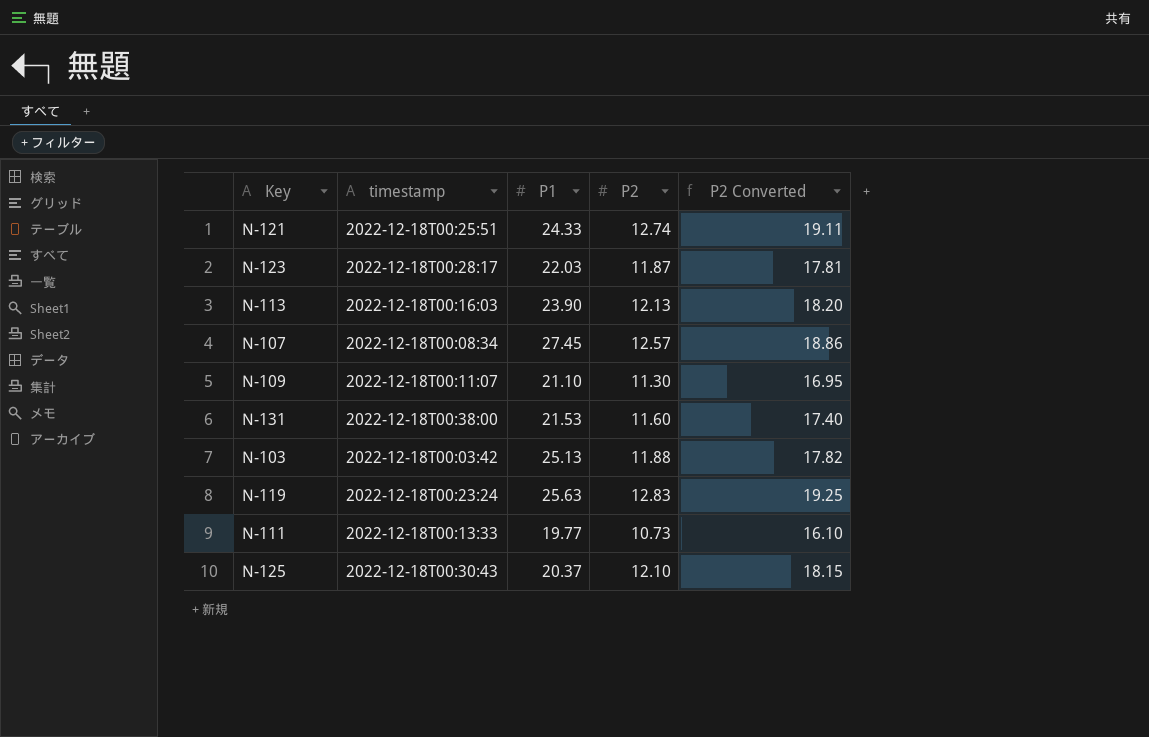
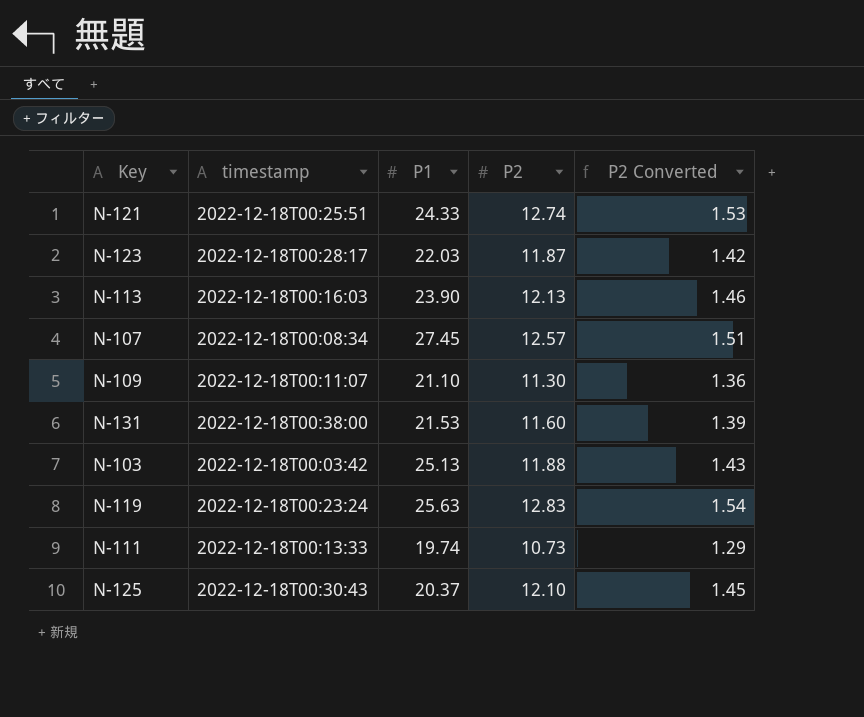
column P2 Converted | formula: [P2] * 1.5 -> [P2] * 0.12
N-111 | P1: 19.77 -> 19.74

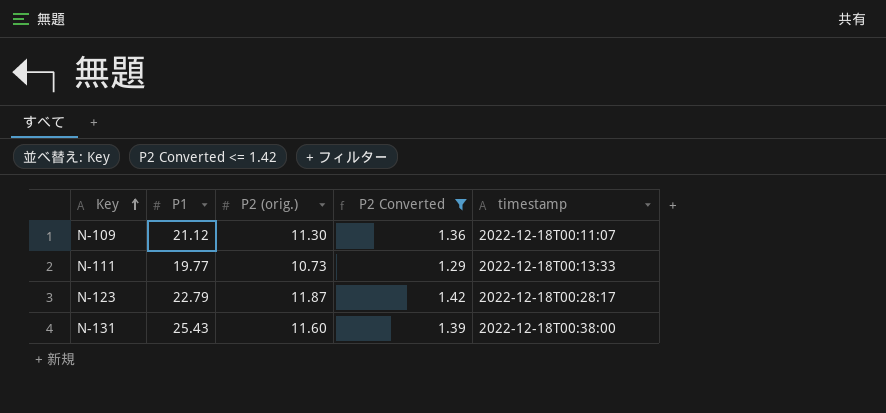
filter: none -> P2 Converted <= 1.42
row order: none -> Key ascending
column name: P2 -> P2 (orig.)
column timestamp | position: 2 -> 5
N-109 | P1: 21.10 -> 21.12
N-111 | P1: 19.74 -> 19.77
N-123 | P1: 22.03 -> 22.79
N-131 | P1: 21.53 -> 25.43

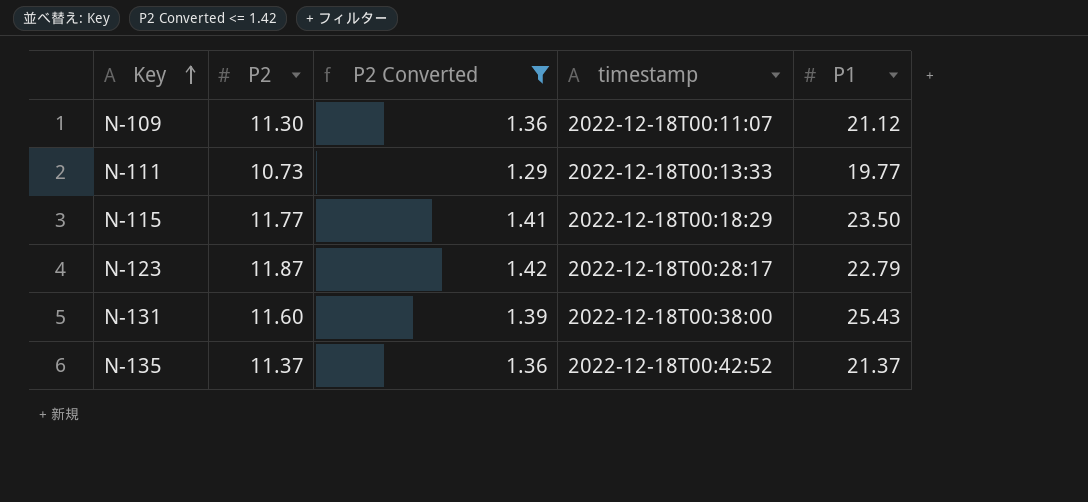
column name: P2 (orig.) -> P2
column P1 | position: 2 -> 5
row N-115: none -> 11.77 | 1.41 | 2022-12-18T00:18:29 | 23.50
row N-135: none -> 11.37 | 1.36 | 2022-12-18T00:42:52 | 21.37

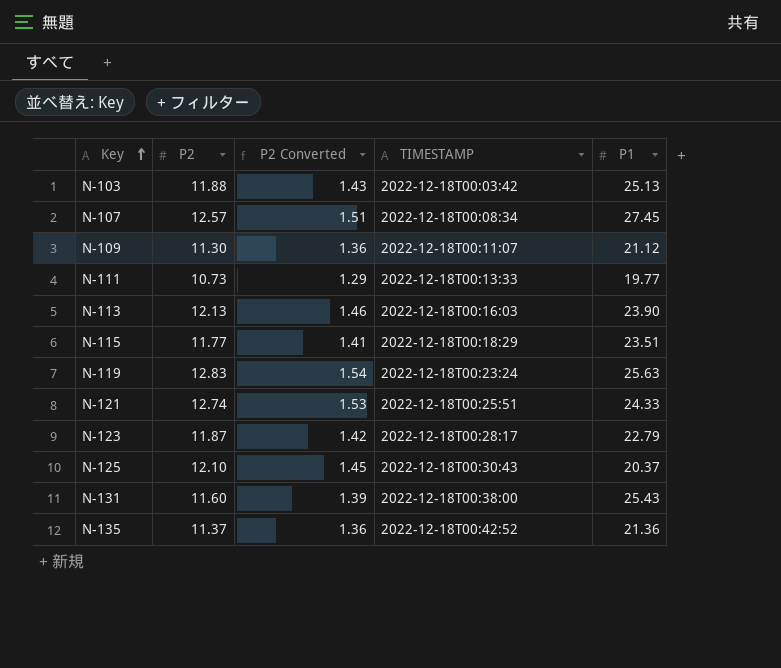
filter: P2 Converted <= 1.42 -> none
column name: timestamp -> TIMESTAMP
N-115 | P1: 23.50 -> 23.51
N-135 | P1: 21.37 -> 21.36

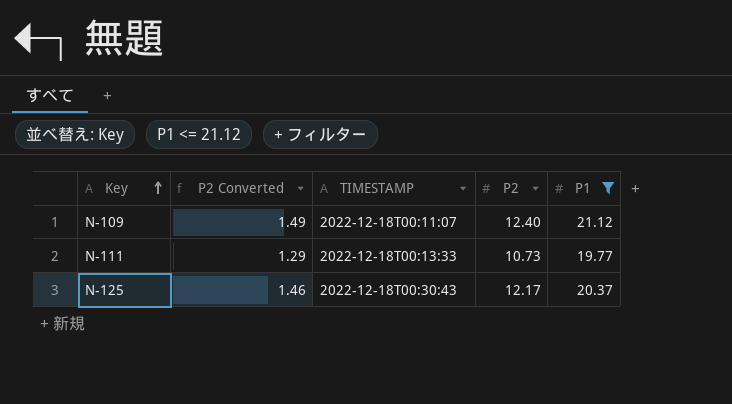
filter: none -> P1 <= 21.12
column P2 | position: 2 -> 4
N-109 | P2 Converted: 1.36 -> 1.49
N-109 | P2: 11.30 -> 12.40
N-125 | P2 Converted: 1.45 -> 1.46
N-125 | P2: 12.10 -> 12.17

